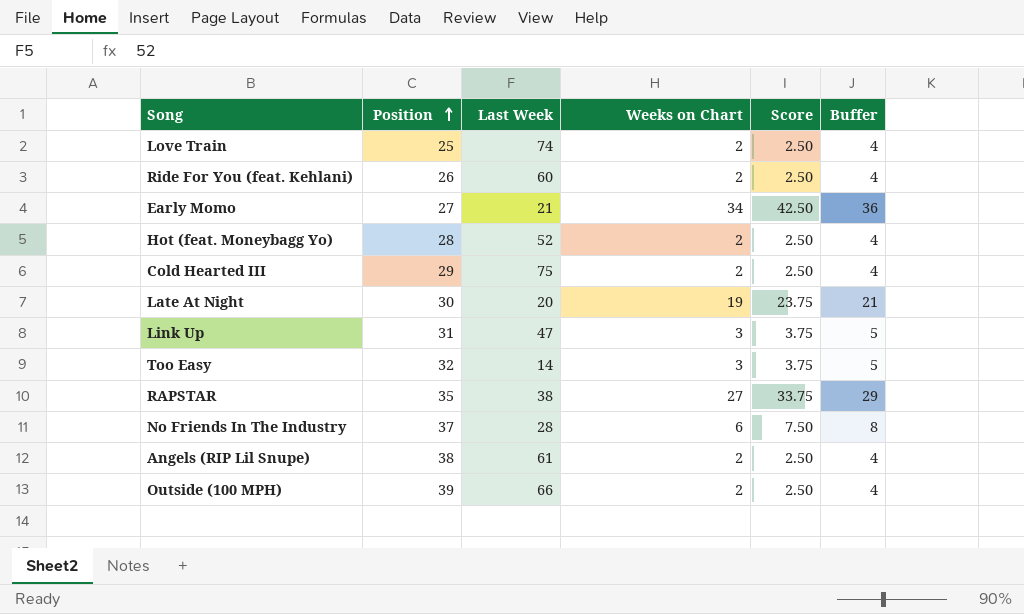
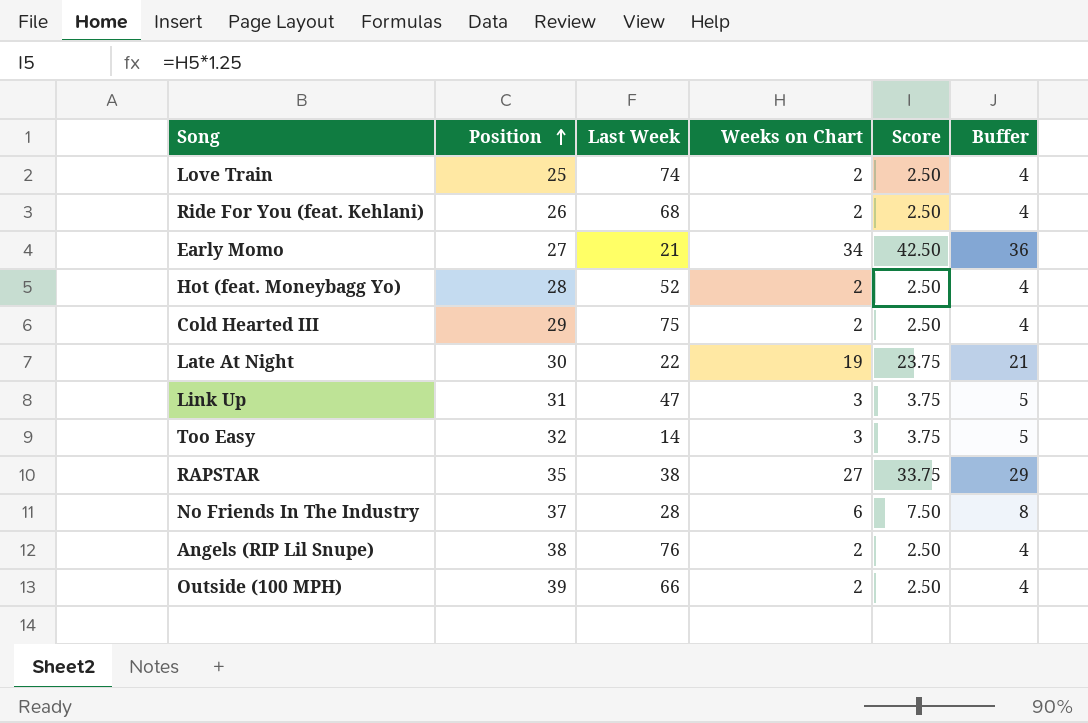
Ride For You (feat. Kehlani) | Last Week: 60 -> 68
Late At Night | Last Week: 20 -> 22
Angels (RIP Lil Snupe) | Last Week: 61 -> 76

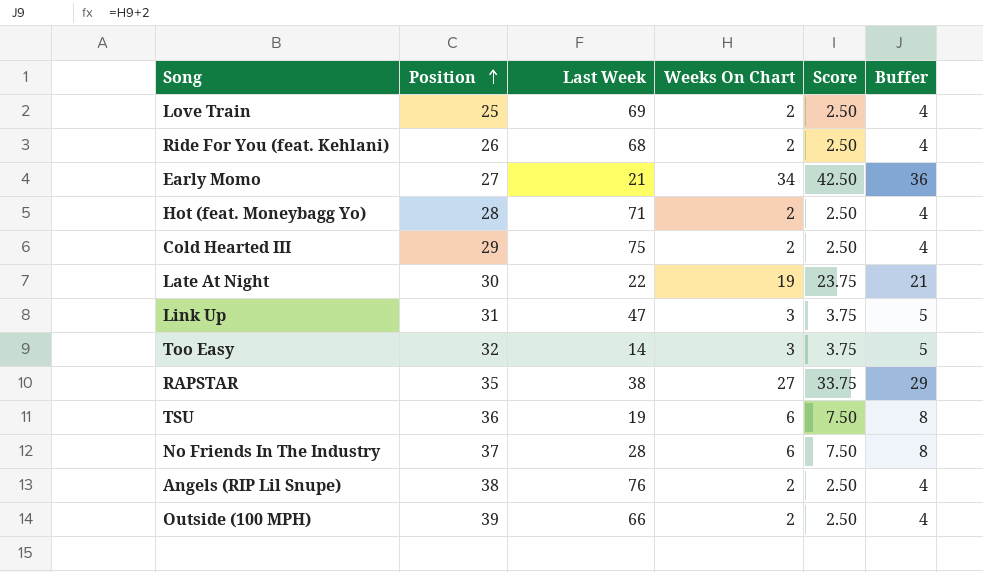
column name: Weeks on Chart -> Weeks On Chart
Love Train | Last Week: 74 -> 69
Hot (feat. Moneybagg Yo) | Last Week: 52 -> 71
row TSU: none -> 36 | 19 | 6 | 7.50 | 8

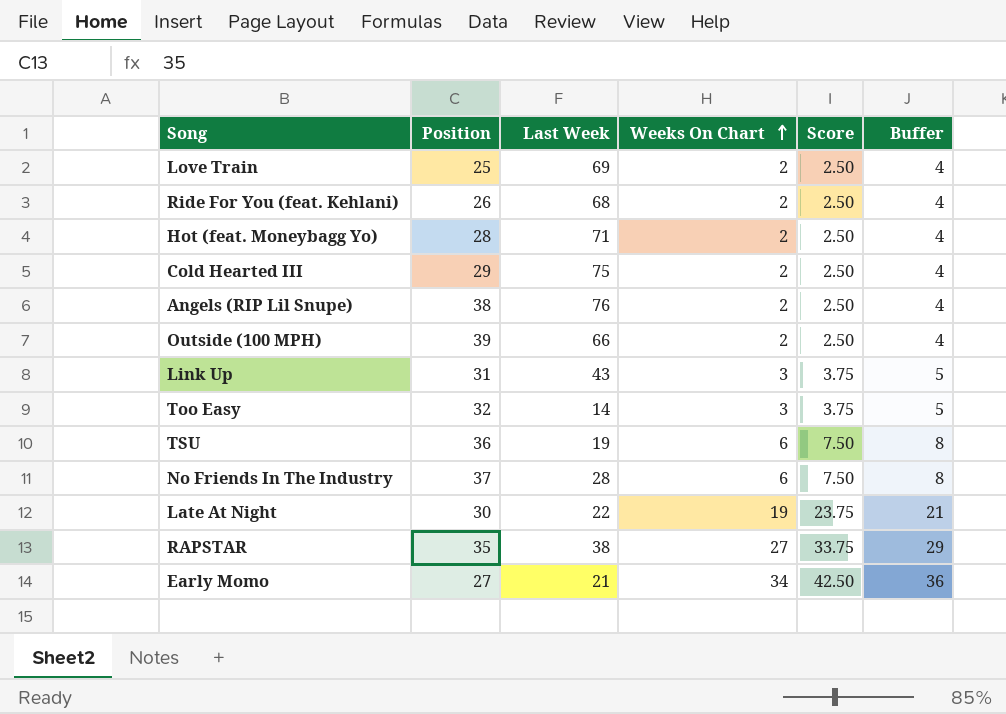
row order: Position ascending -> Weeks On Chart ascending
Link Up | Last Week: 47 -> 43

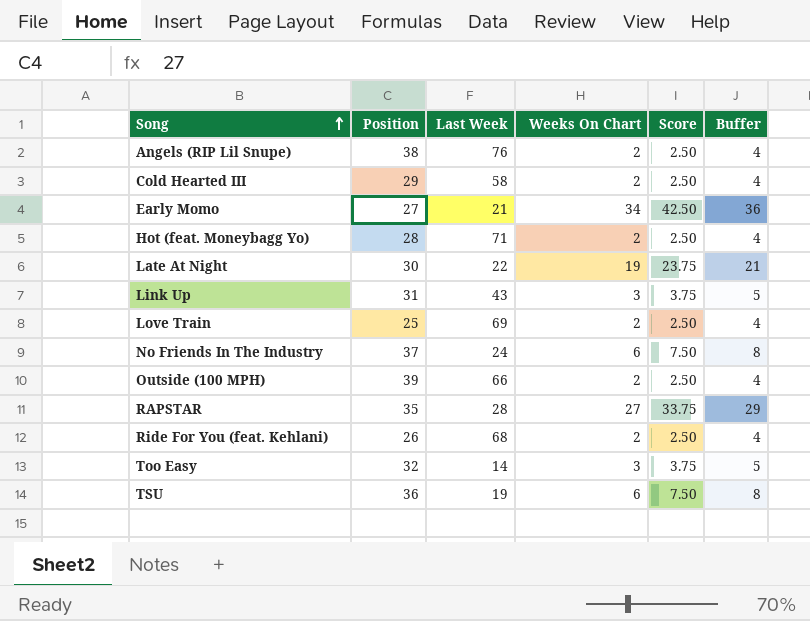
row order: Weeks On Chart ascending -> Song ascending
Cold Hearted III | Last Week: 75 -> 58
No Friends In The Industry | Last Week: 28 -> 24
RAPSTAR | Last Week: 38 -> 28

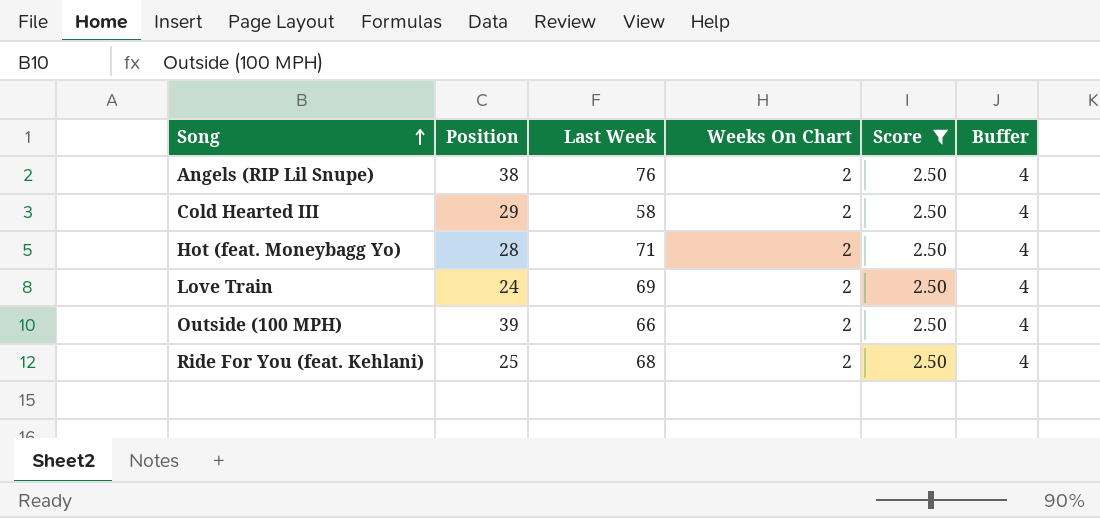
filter: none -> Score = 2.50
Love Train | Position: 25 -> 24
Ride For You (feat. Kehlani) | Position: 26 -> 25

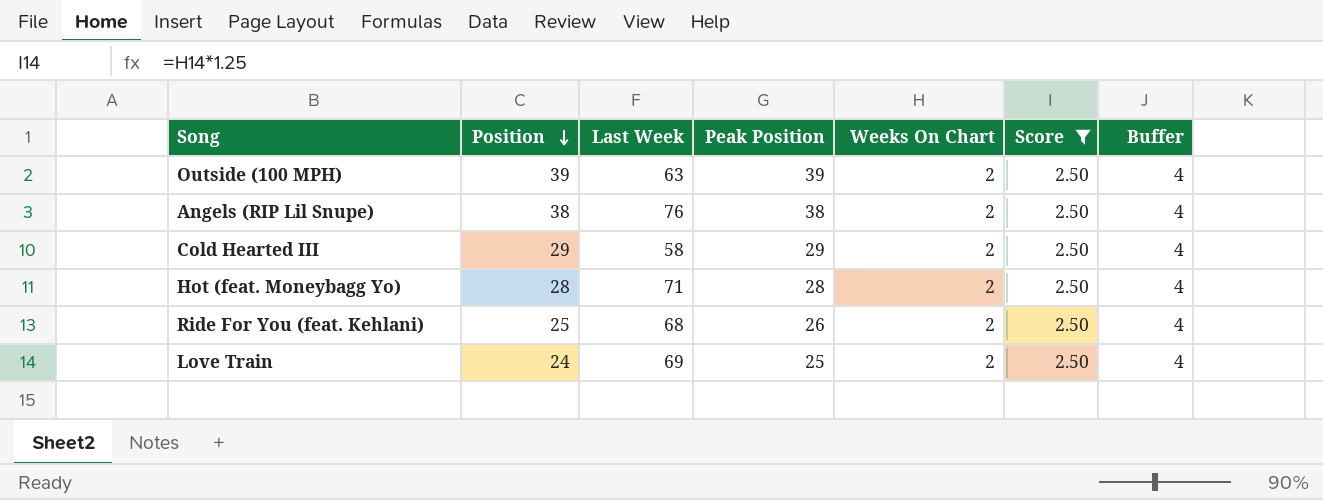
row order: Song ascending -> Position descending
column Peak Position | position: none -> 4
Outside (100 MPH) | Last Week: 66 -> 63

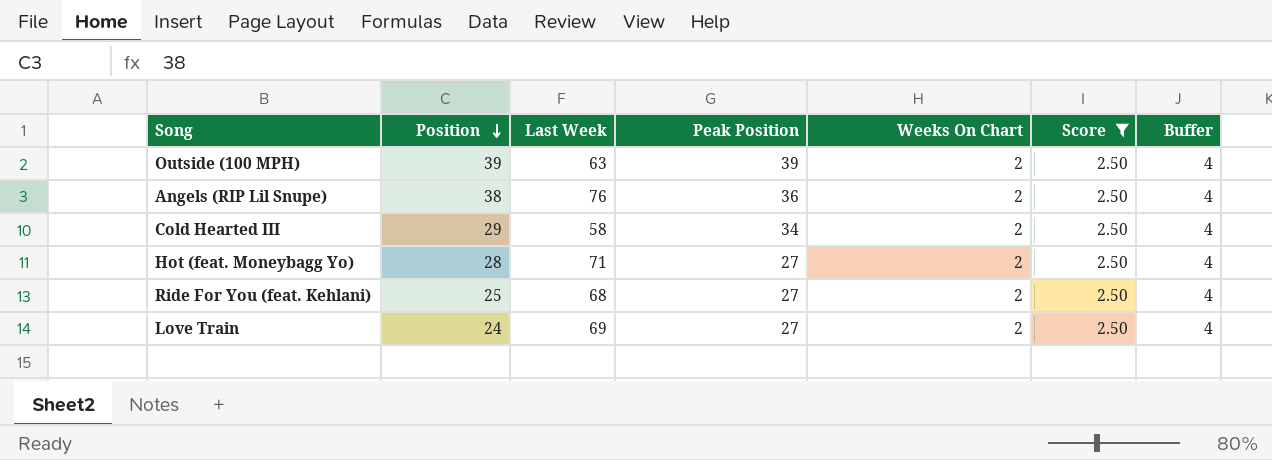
Angels (RIP Lil Snupe) | Peak Position: 38 -> 36
Cold Hearted III | Peak Position: 29 -> 34
Hot (feat. Moneybagg Yo) | Peak Position: 28 -> 27
Ride For You (feat. Kehlani) | Peak Position: 26 -> 27
Love Train | Peak Position: 25 -> 27

